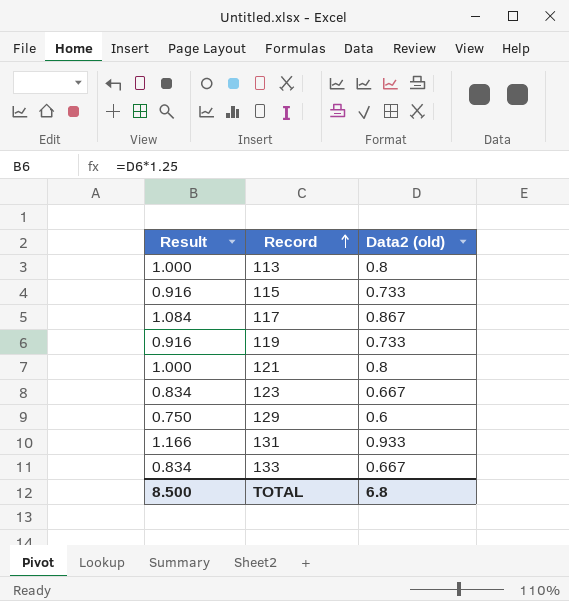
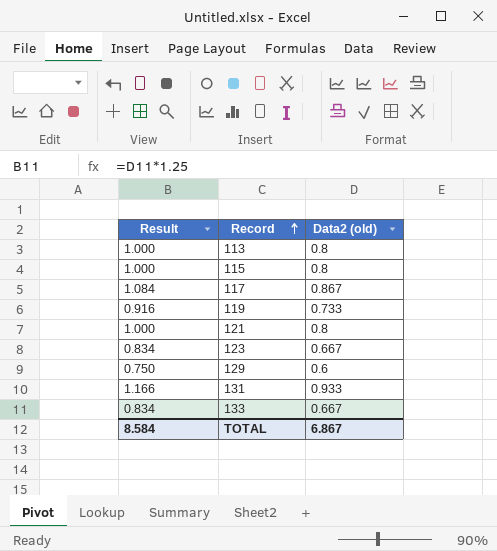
115 | Result: 0.916 -> 1.000
115 | Data2 (old): 0.733 -> 0.8
TOTAL | Result: 8.500 -> 8.584
TOTAL | Data2 (old): 6.8 -> 6.867

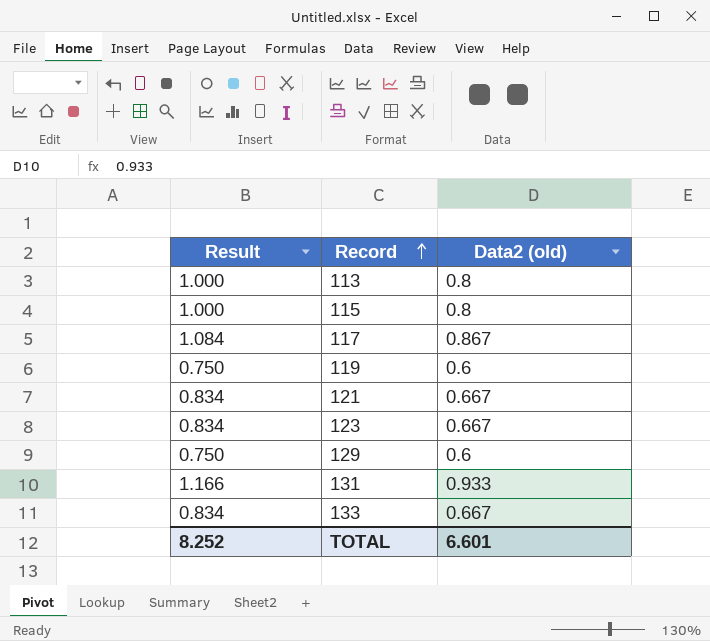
119 | Result: 0.916 -> 0.750
119 | Data2 (old): 0.733 -> 0.6
121 | Result: 1.000 -> 0.834
121 | Data2 (old): 0.8 -> 0.667
TOTAL | Result: 8.584 -> 8.252
TOTAL | Data2 (old): 6.867 -> 6.601

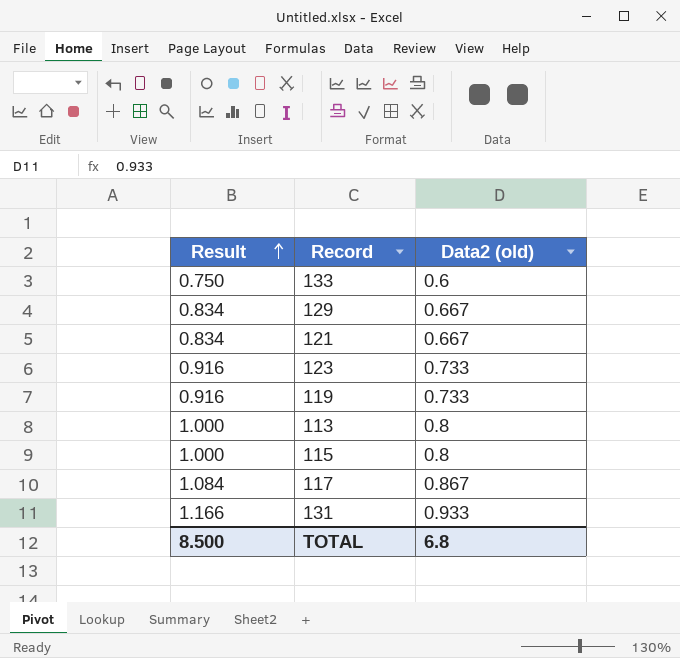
row order: Record ascending -> Result ascending
133 | Result: 0.834 -> 0.750
133 | Data2 (old): 0.667 -> 0.6
129 | Result: 0.750 -> 0.834
129 | Data2 (old): 0.6 -> 0.667
123 | Result: 0.834 -> 0.916
123 | Data2 (old): 0.667 -> 0.733
119 | Result: 0.750 -> 0.916
119 | Data2 (old): 0.6 -> 0.733
TOTAL | Result: 8.252 -> 8.500
TOTAL | Data2 (old): 6.601 -> 6.8

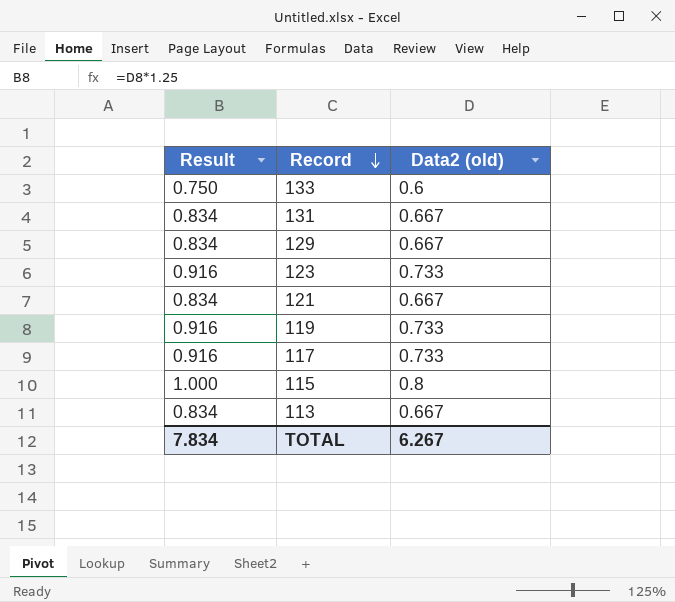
row order: Result ascending -> Record descending
131 | Result: 1.166 -> 0.834
131 | Data2 (old): 0.933 -> 0.667
117 | Result: 1.084 -> 0.916
117 | Data2 (old): 0.867 -> 0.733
113 | Result: 1.000 -> 0.834
113 | Data2 (old): 0.8 -> 0.667
TOTAL | Result: 8.500 -> 7.834
TOTAL | Data2 (old): 6.8 -> 6.267

